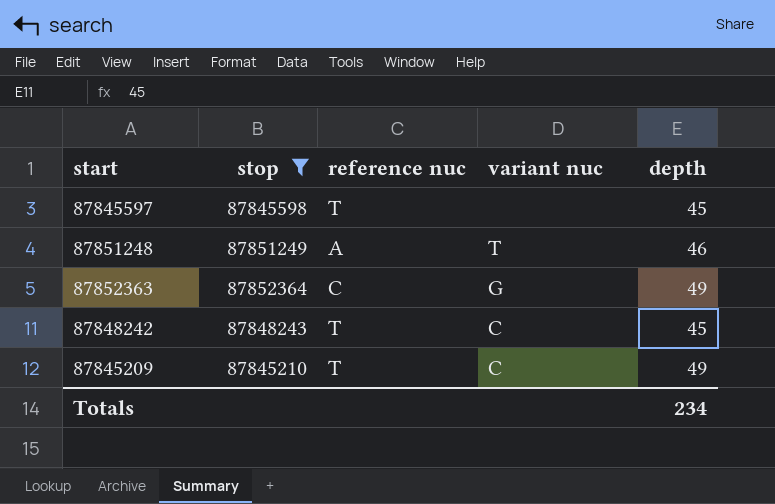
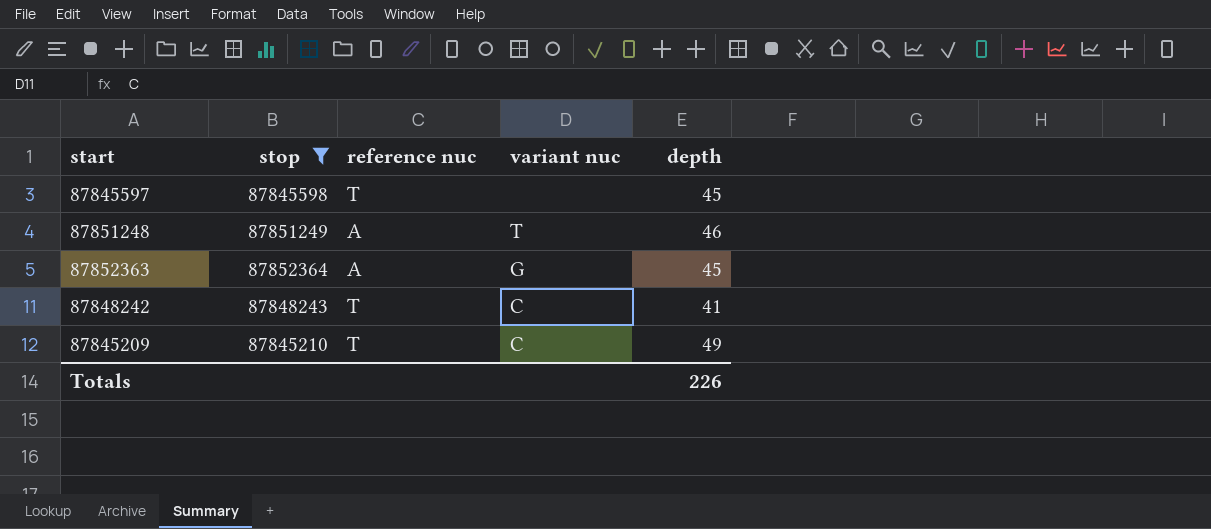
87852363 | reference nuc: C -> A
87852363 | depth: 49 -> 45
87848242 | depth: 45 -> 41
Totals | depth: 234 -> 226

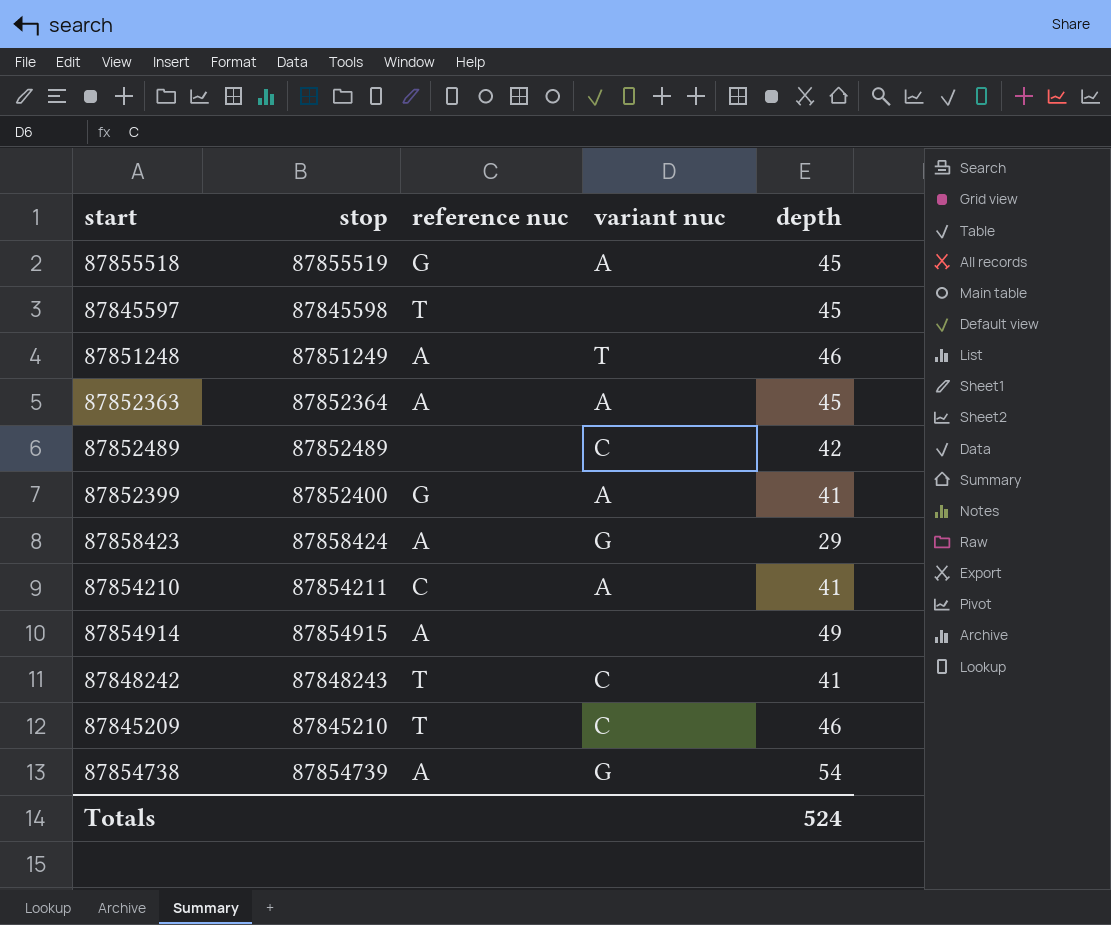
filter: stop <= 87852364 -> none
87852363 | variant nuc: G -> A
87845209 | depth: 49 -> 46
Totals | depth: 226 -> 524

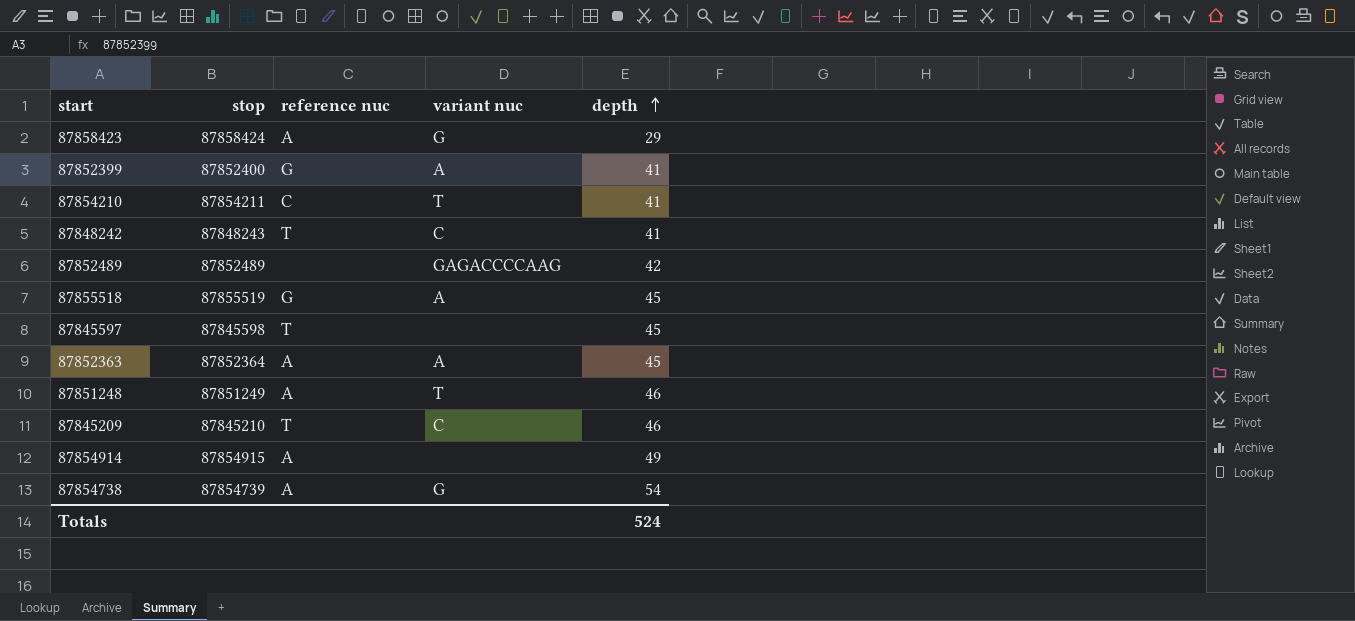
row order: none -> depth ascending
87854210 | variant nuc: A -> T
87852489 | variant nuc: C -> GAGACCCCAAG

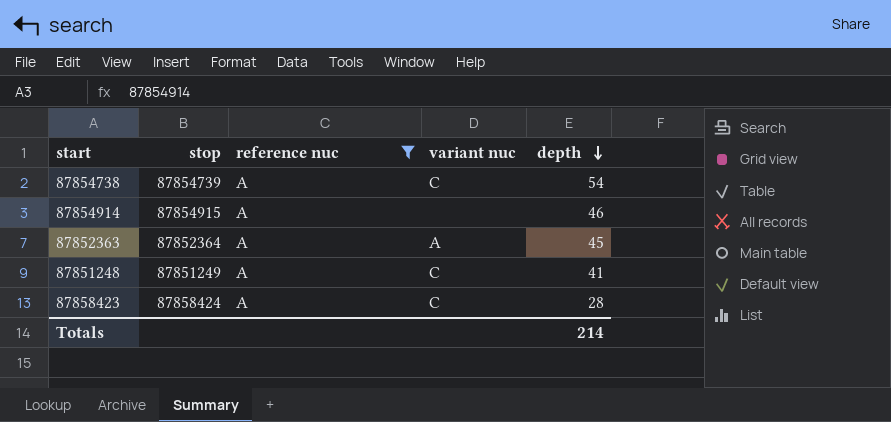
filter: none -> reference nuc = A
row order: depth ascending -> depth descending
87854738 | variant nuc: G -> C
87854914 | depth: 49 -> 46
87851248 | variant nuc: T -> C
87851248 | depth: 46 -> 41
87858423 | variant nuc: G -> C
87858423 | depth: 29 -> 28
Totals | depth: 524 -> 214

